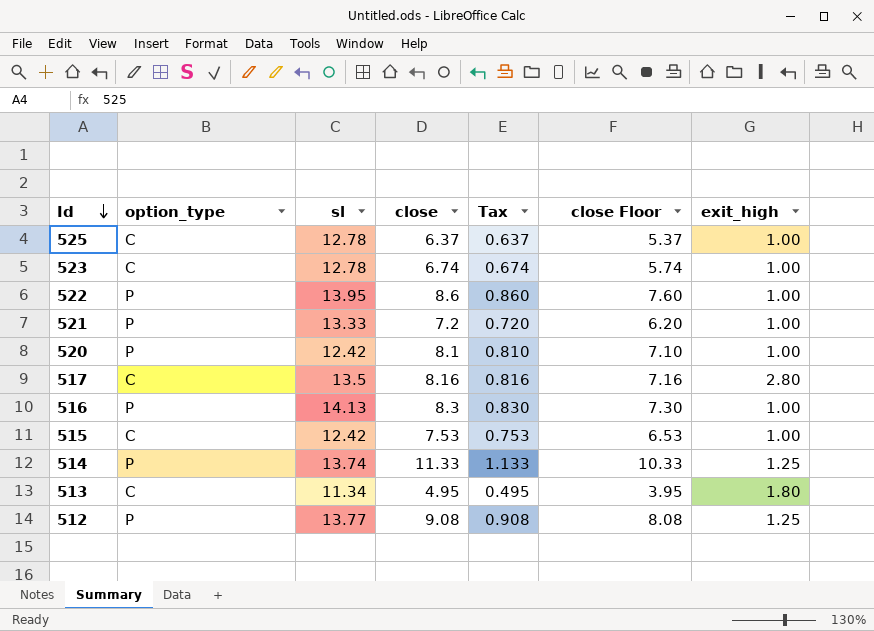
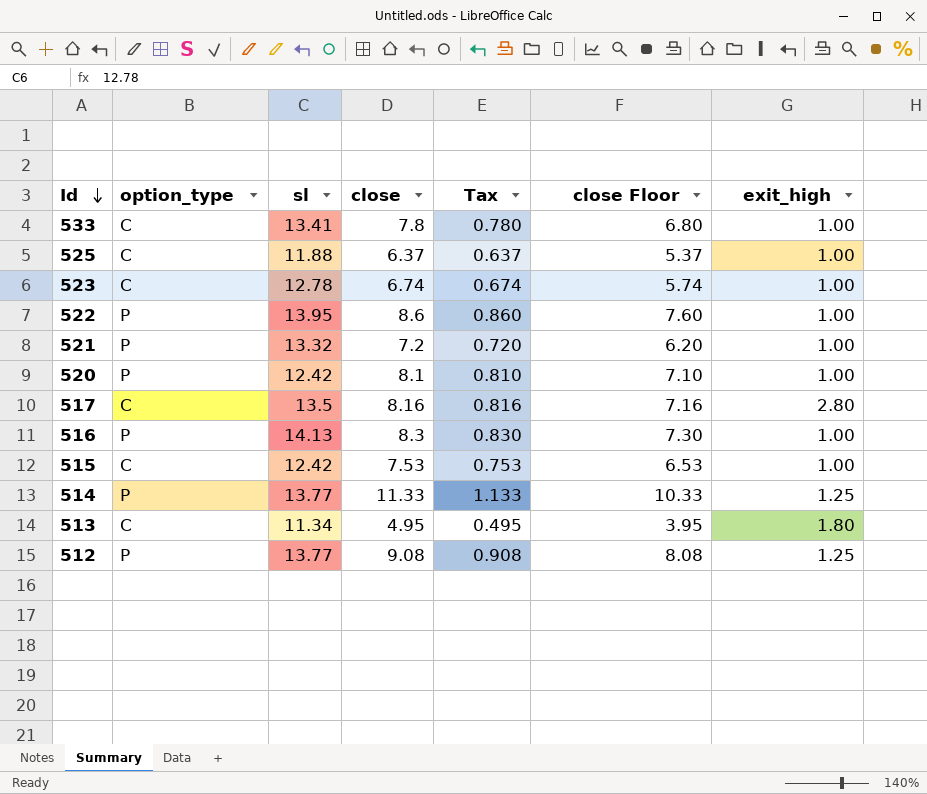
row 533: none -> C | 13.41 | 7.8 | 0.780 | 6.80 | 1.00
525 | sl: 12.78 -> 11.88
521 | sl: 13.33 -> 13.32
514 | sl: 13.74 -> 13.77

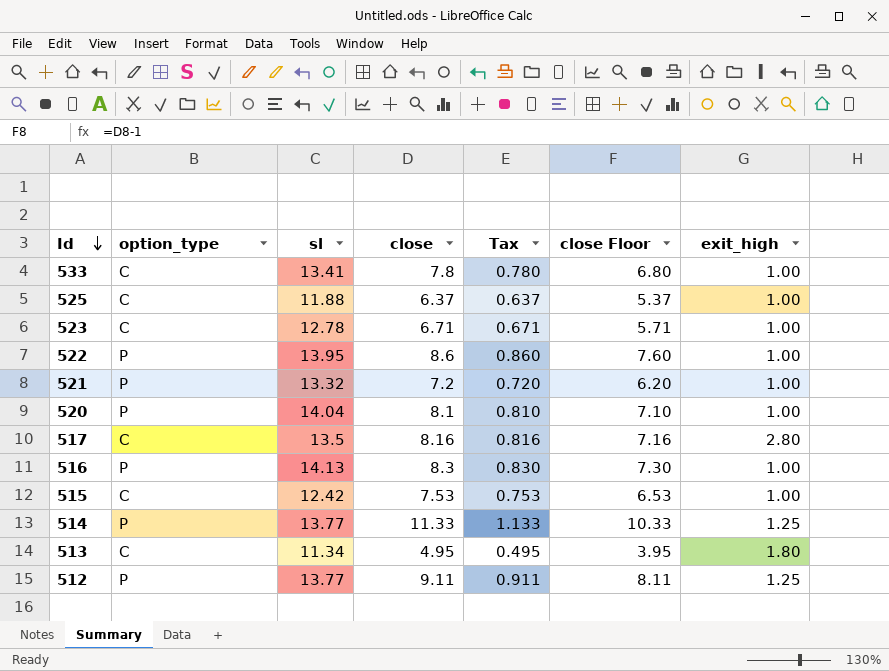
523 | close: 6.74 -> 6.71
523 | Tax: 0.674 -> 0.671
523 | close Floor: 5.74 -> 5.71
520 | sl: 12.42 -> 14.04
512 | close: 9.08 -> 9.11
512 | Tax: 0.908 -> 0.911
512 | close Floor: 8.08 -> 8.11

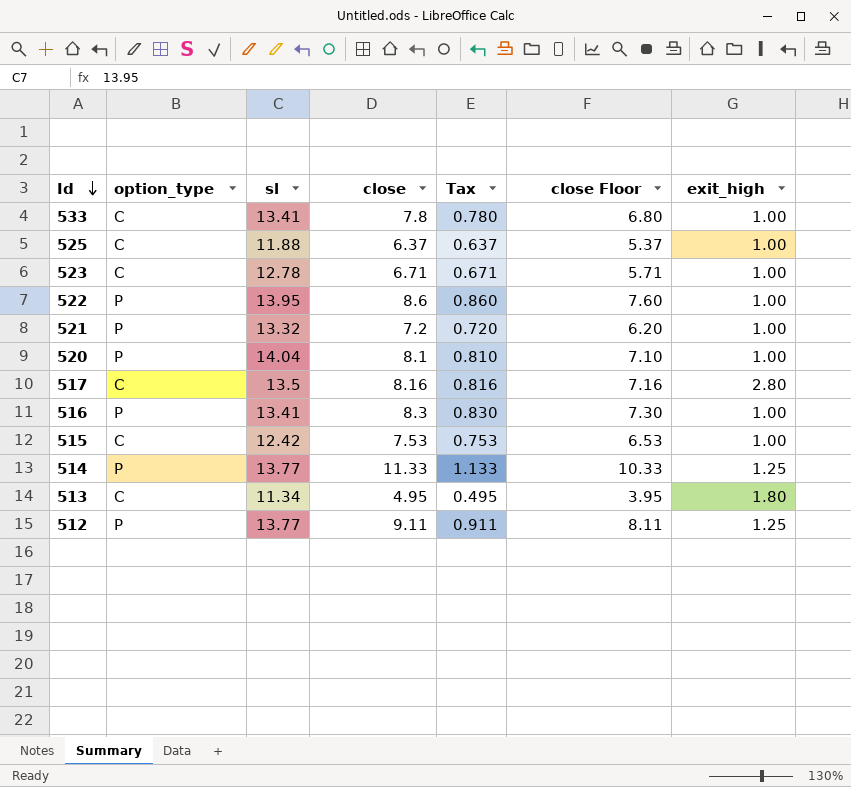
516 | sl: 14.13 -> 13.41

